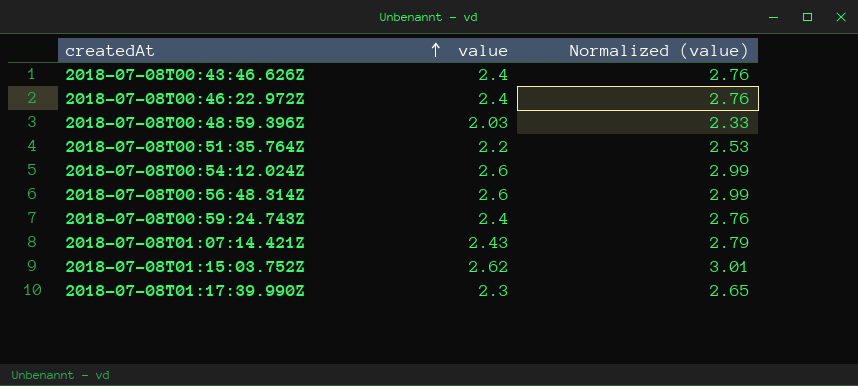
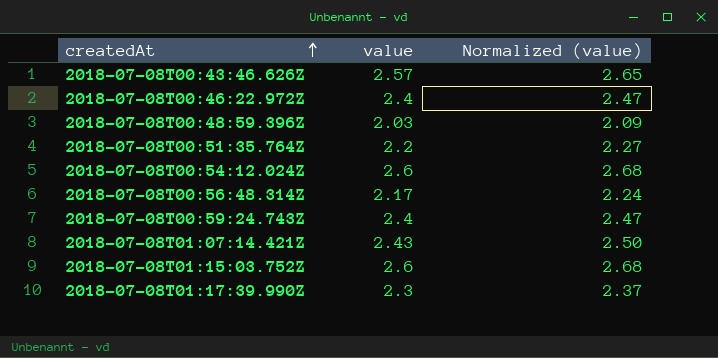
column Normalized (value) | formula: [value] * 1.15 -> [value] * 1.03
2018-07-08T00:43:46.626Z | value: 2.4 -> 2.57
2018-07-08T00:56:48.314Z | value: 2.6 -> 2.17
2018-07-08T01:15:03.752Z | value: 2.62 -> 2.6

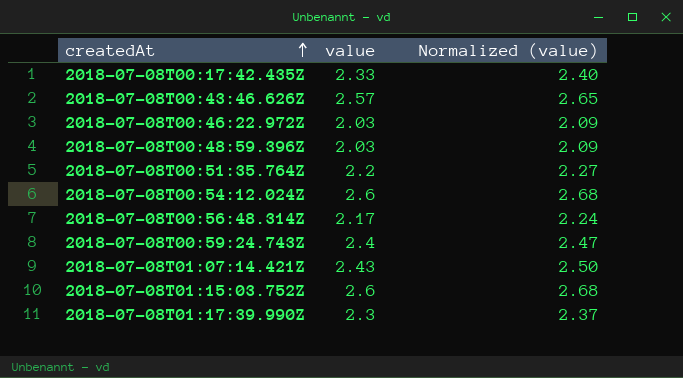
row 2018-07-08T00:17:42.435Z: none -> 2.33 | 2.40
2018-07-08T00:46:22.972Z | value: 2.4 -> 2.03
2018-07-08T00:46:22.972Z | Normalized (value): 2.47 -> 2.09

